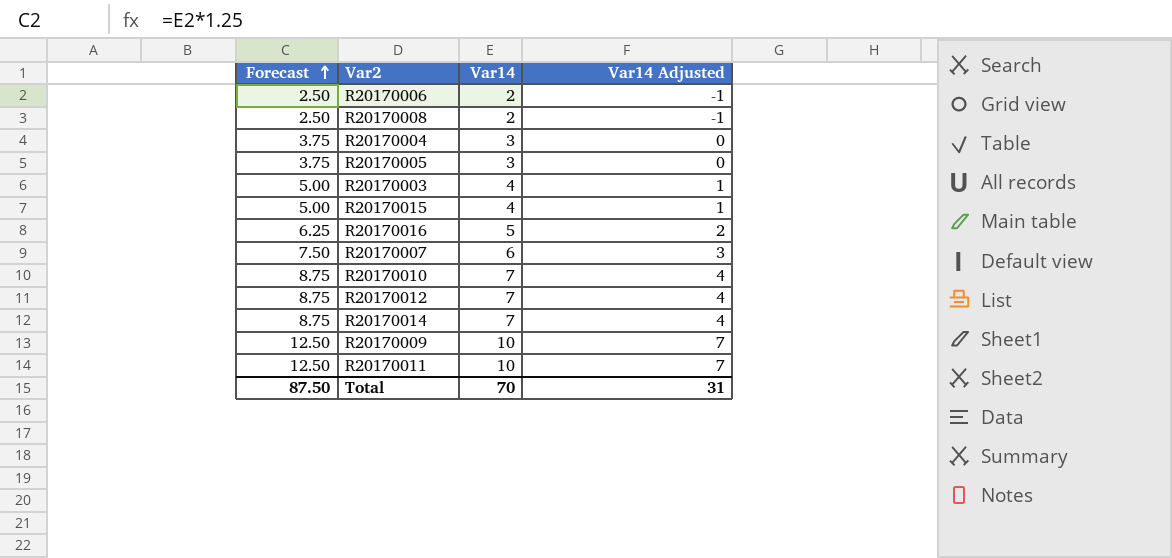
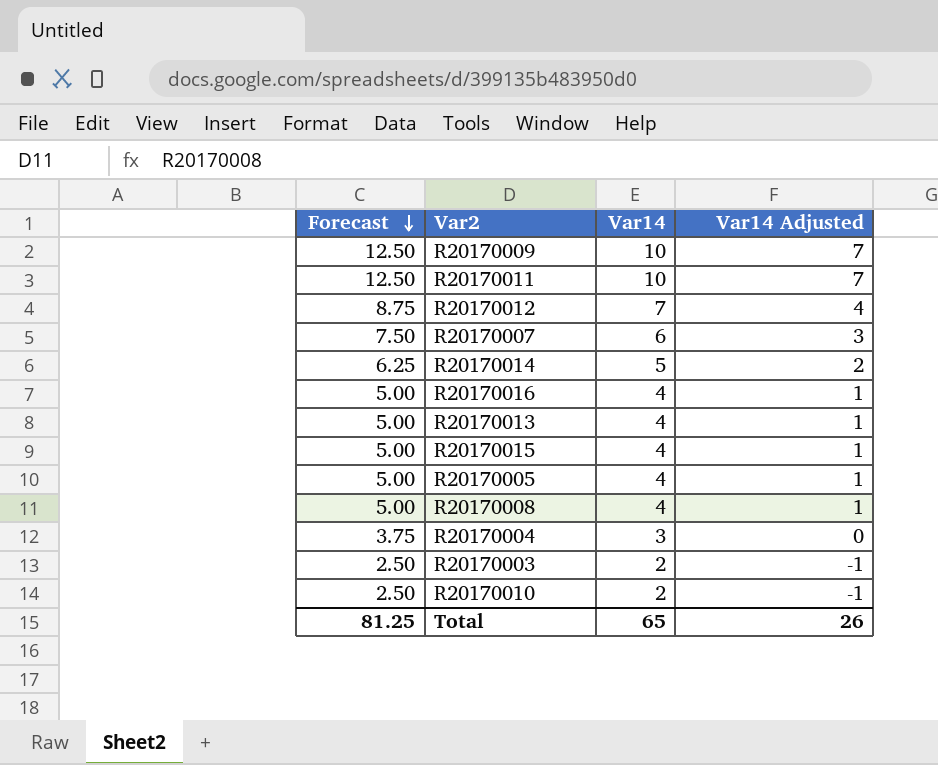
row order: Forecast ascending -> Forecast descending
row R20170006: 2.50 | 2 | -1 -> none
R20170014 | Forecast: 8.75 -> 6.25
R20170014 | Var14: 7 -> 5
R20170014 | Var14 Adjusted: 4 -> 2
R20170016 | Forecast: 6.25 -> 5.00
R20170016 | Var14: 5 -> 4
R20170016 | Var14 Adjusted: 2 -> 1
row R20170013: none -> 5.00 | 4 | 1
R20170005 | Forecast: 3.75 -> 5.00
R20170005 | Var14: 3 -> 4
R20170005 | Var14 Adjusted: 0 -> 1
R20170008 | Forecast: 2.50 -> 5.00
R20170008 | Var14: 2 -> 4
R20170008 | Var14 Adjusted: -1 -> 1
R20170003 | Forecast: 5.00 -> 2.50
R20170003 | Var14: 4 -> 2
R20170003 | Var14 Adjusted: 1 -> -1
R20170010 | Forecast: 8.75 -> 2.50
R20170010 | Var14: 7 -> 2
R20170010 | Var14 Adjusted: 4 -> -1
Total | Forecast: 87.50 -> 81.25
Total | Var14: 70 -> 65
Total | Var14 Adjusted: 31 -> 26

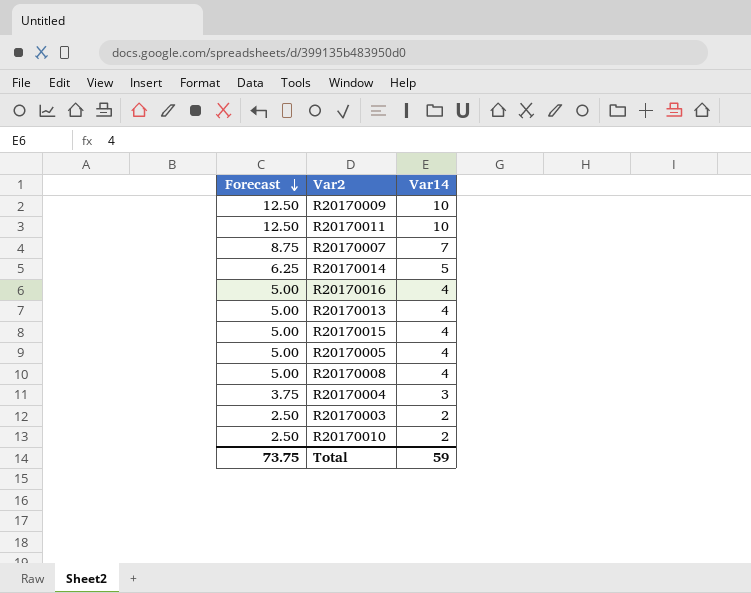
column Var14 Adjusted | formula: [Var14] - 3 -> none
row R20170012: 8.75 | 7 | 4 -> none
R20170007 | Forecast: 7.50 -> 8.75
R20170007 | Var14: 6 -> 7
Total | Forecast: 81.25 -> 73.75
Total | Var14: 65 -> 59

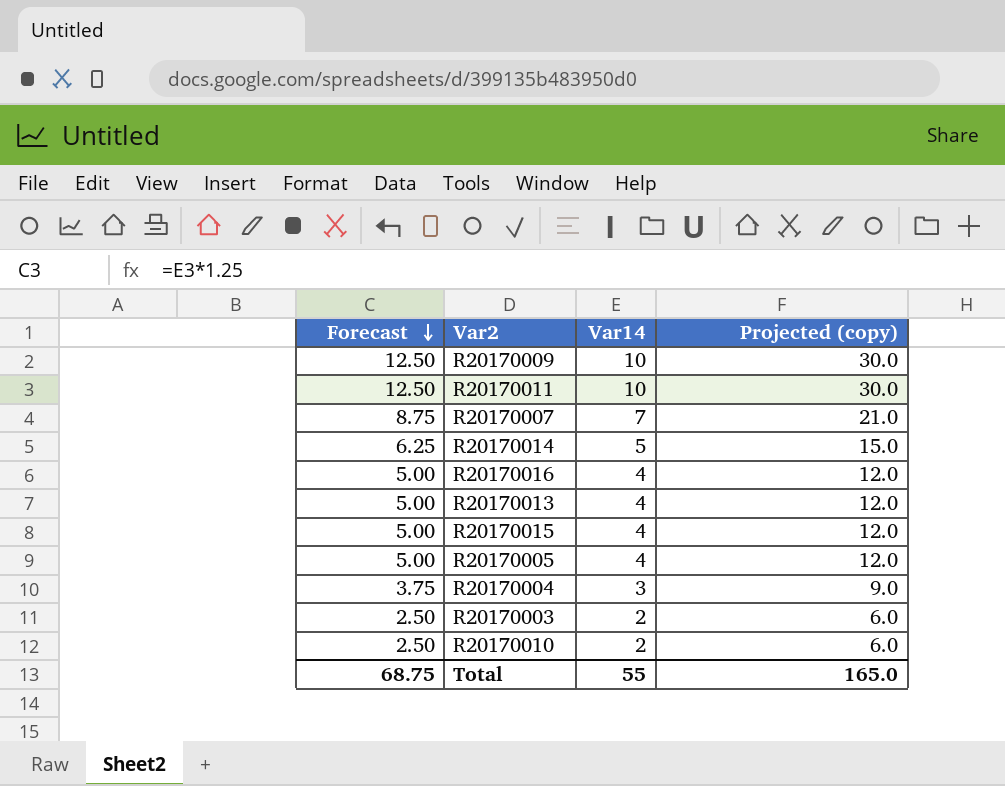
column Projected (copy) | formula: none -> [Var14] * 3
row R20170008: 5.00 | 4 -> none
Total | Forecast: 73.75 -> 68.75
Total | Var14: 59 -> 55

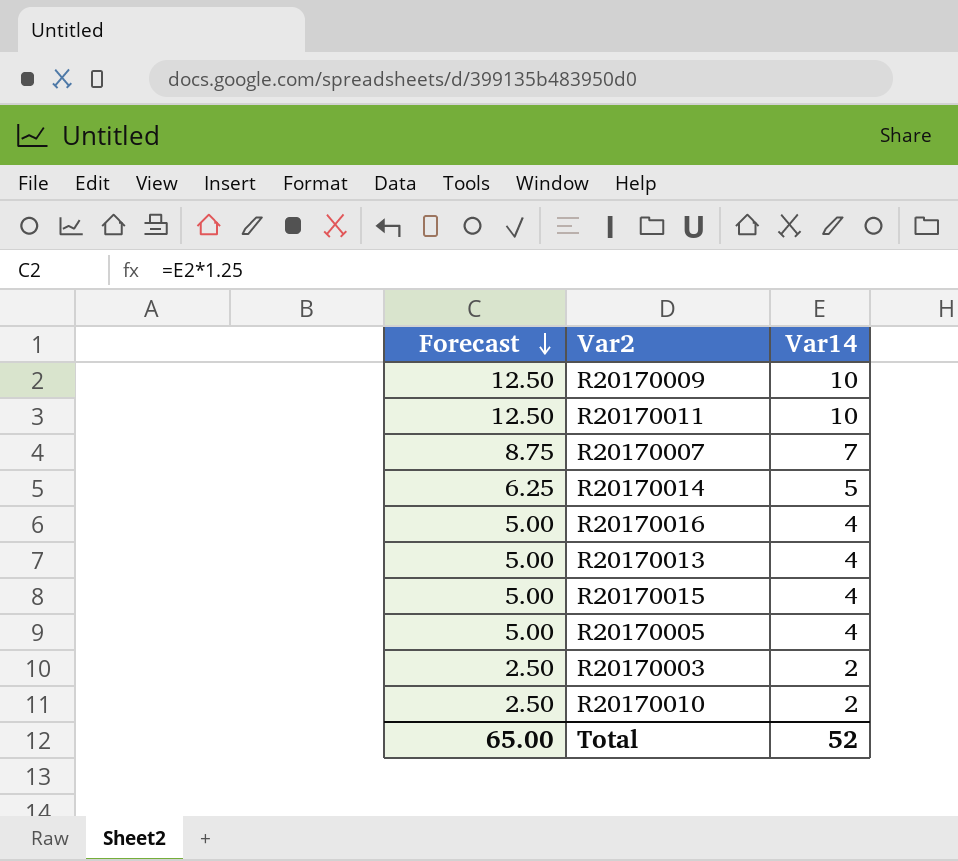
column Projected (copy) | formula: [Var14] * 3 -> none
row R20170004: 3.75 | 3 | 9.0 -> none
Total | Forecast: 68.75 -> 65.00
Total | Var14: 55 -> 52

